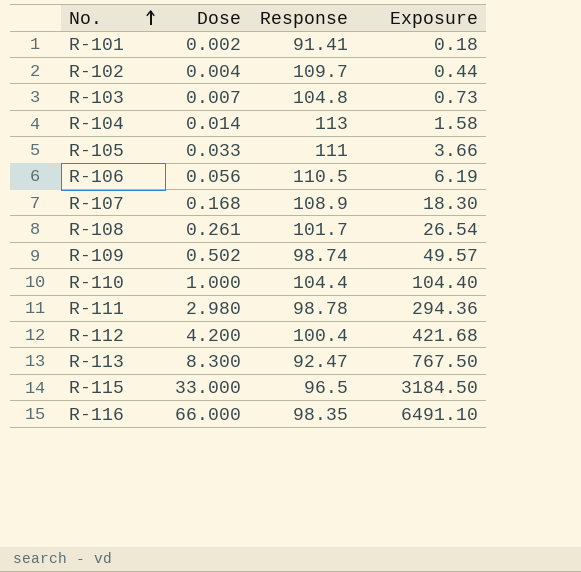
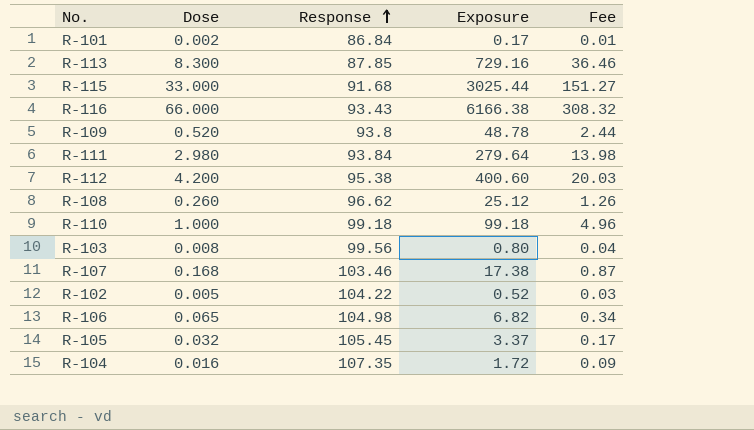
row order: No. ascending -> Response ascending
column Fee | formula: none -> [Exposure] * 0.05
R-101 | Response: 91.41 -> 86.84
R-101 | Exposure: 0.18 -> 0.17
R-113 | Response: 92.47 -> 87.85
R-113 | Exposure: 767.50 -> 729.16
R-115 | Response: 96.5 -> 91.68
R-115 | Exposure: 3184.50 -> 3025.44
R-116 | Response: 98.35 -> 93.43
R-116 | Exposure: 6491.10 -> 6166.38
R-109 | Dose: 0.502 -> 0.520
R-109 | Response: 98.74 -> 93.8
R-109 | Exposure: 49.57 -> 48.78
R-111 | Response: 98.78 -> 93.84
R-111 | Exposure: 294.36 -> 279.64
R-112 | Response: 100.4 -> 95.38
R-112 | Exposure: 421.68 -> 400.60
R-108 | Dose: 0.261 -> 0.260
R-108 | Response: 101.7 -> 96.62
R-108 | Exposure: 26.54 -> 25.12
R-110 | Response: 104.4 -> 99.18
R-110 | Exposure: 104.40 -> 99.18
R-103 | Dose: 0.007 -> 0.008
R-103 | Response: 104.8 -> 99.56
R-103 | Exposure: 0.73 -> 0.80
R-107 | Response: 108.9 -> 103.46
R-107 | Exposure: 18.30 -> 17.38
R-102 | Dose: 0.004 -> 0.005
R-102 | Response: 109.7 -> 104.22
R-102 | Exposure: 0.44 -> 0.52
R-106 | Dose: 0.056 -> 0.065
R-106 | Response: 110.5 -> 104.98
R-106 | Exposure: 6.19 -> 6.82
R-105 | Dose: 0.033 -> 0.032
R-105 | Response: 111 -> 105.45
R-105 | Exposure: 3.66 -> 3.37
R-104 | Dose: 0.014 -> 0.016
R-104 | Response: 113 -> 107.35
R-104 | Exposure: 1.58 -> 1.72

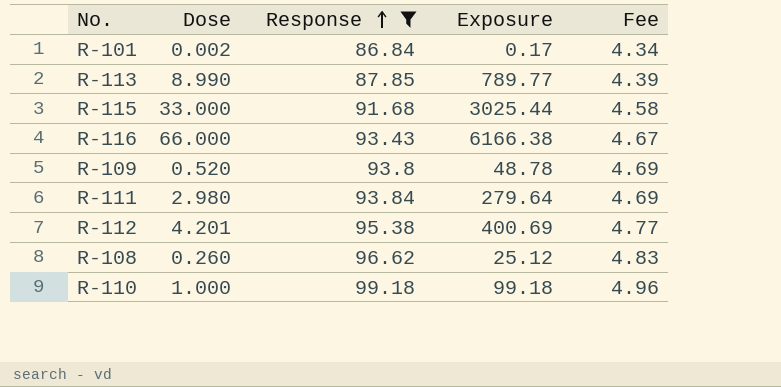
filter: none -> Response <= 99.18
column Fee | formula: [Exposure] * 0.05 -> [Response] * 0.05
R-113 | Dose: 8.300 -> 8.990
R-113 | Exposure: 729.16 -> 789.77
R-112 | Dose: 4.200 -> 4.201
R-112 | Exposure: 400.60 -> 400.69

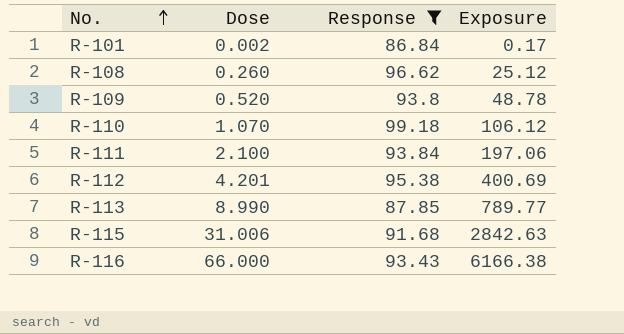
row order: Response ascending -> No. ascending
column Fee | formula: [Response] * 0.05 -> none
R-110 | Dose: 1.000 -> 1.070
R-110 | Exposure: 99.18 -> 106.12
R-111 | Dose: 2.980 -> 2.100
R-111 | Exposure: 279.64 -> 197.06
R-115 | Dose: 33.000 -> 31.006
R-115 | Exposure: 3025.44 -> 2842.63

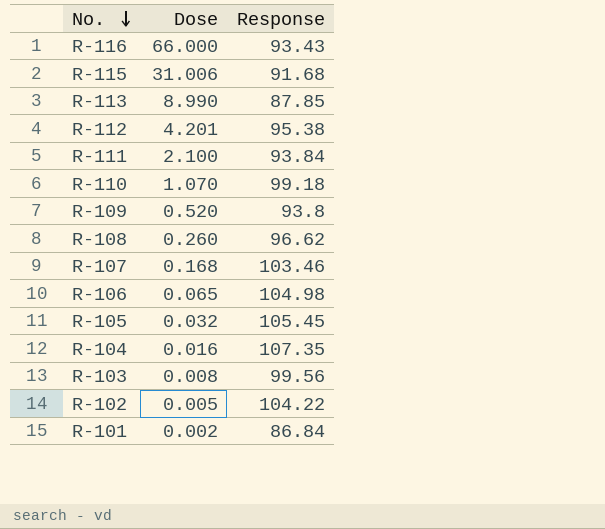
filter: Response <= 99.18 -> none
row order: No. ascending -> No. descending
column Exposure | formula: [Dose] * [Response] -> none

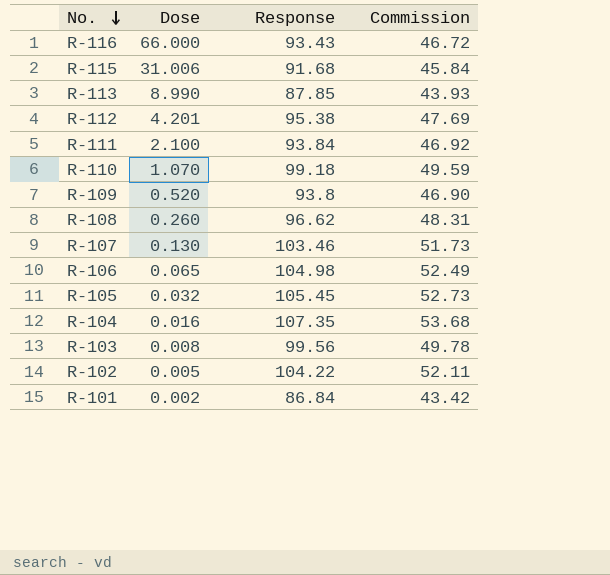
column Commission | formula: none -> [Response] * 0.5
R-107 | Dose: 0.168 -> 0.130

